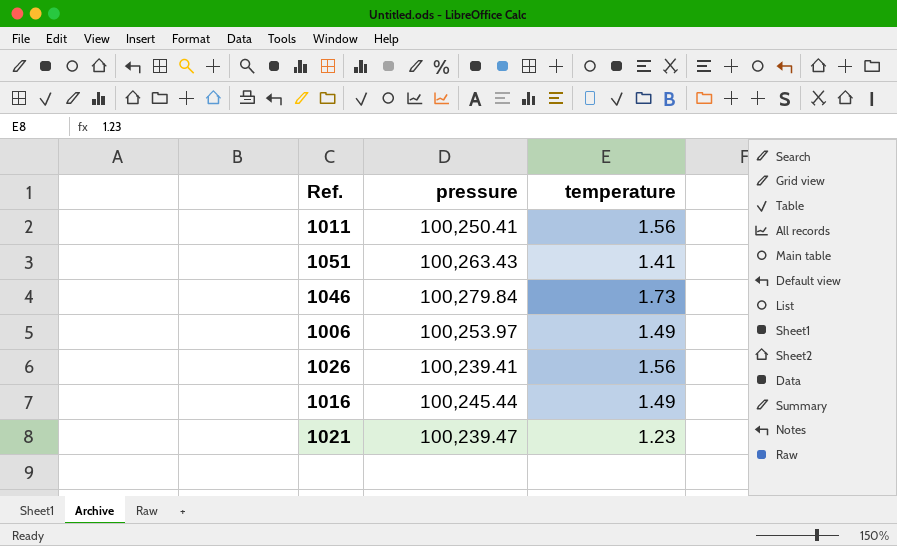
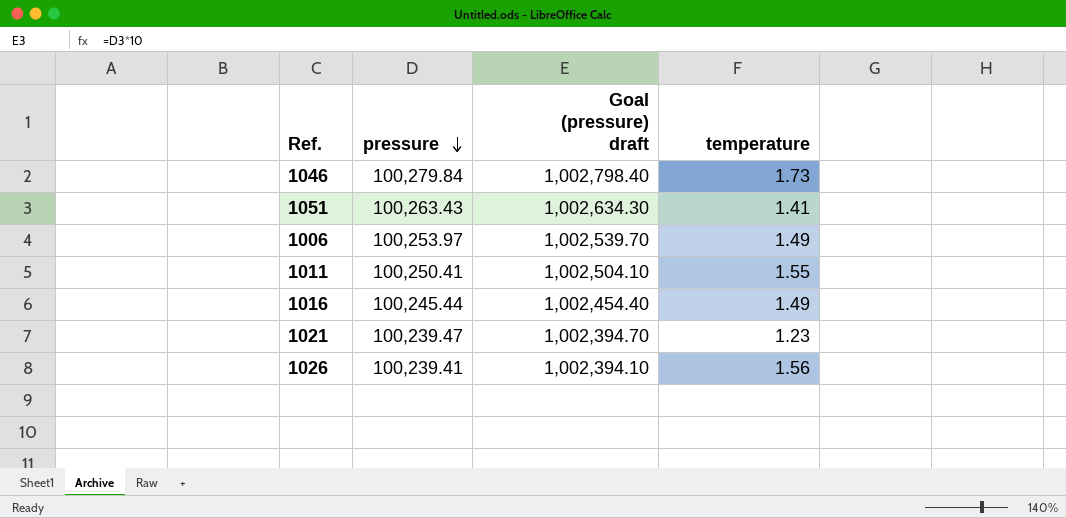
row order: none -> pressure descending
column Goal (pressure) draft | formula: none -> [pressure] * 10
1011 | temperature: 1.56 -> 1.55

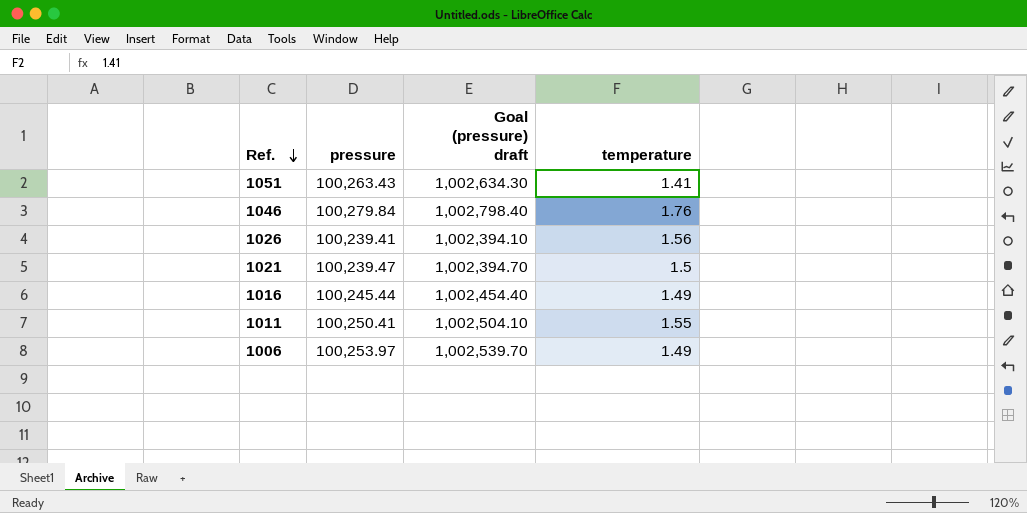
row order: pressure descending -> Ref. descending
1046 | temperature: 1.73 -> 1.76
1021 | temperature: 1.23 -> 1.5

